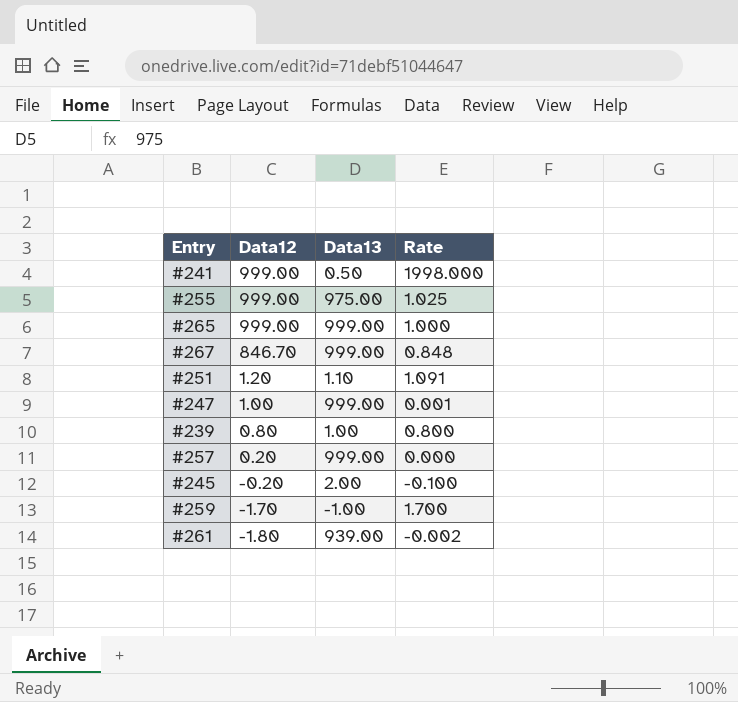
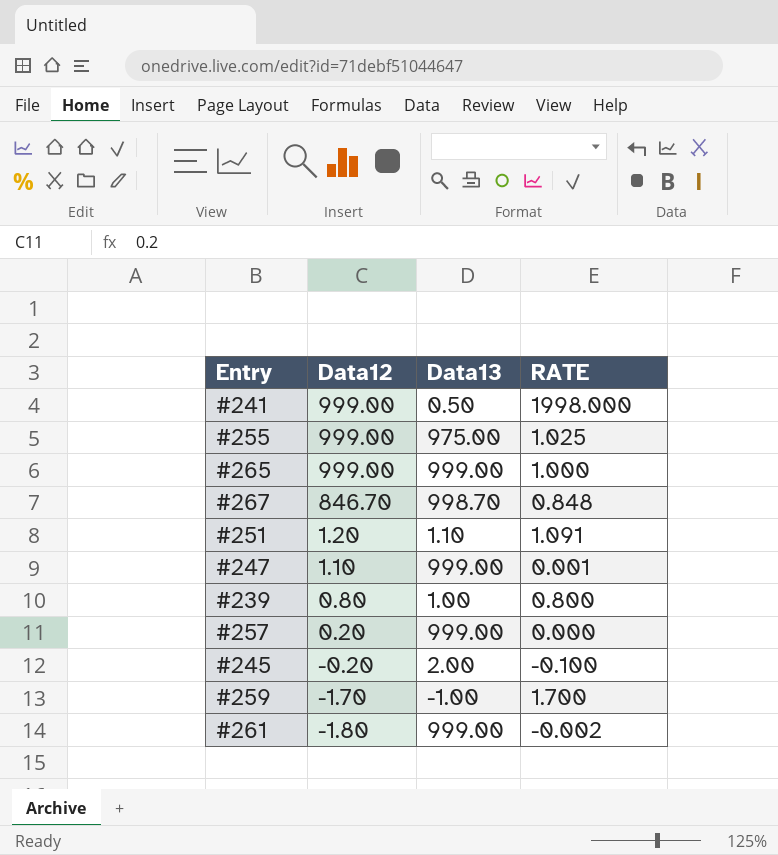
column name: Rate -> RATE
#267 | Data13: 999.00 -> 998.70
#247 | Data12: 1.00 -> 1.10
#261 | Data13: 939.00 -> 999.00

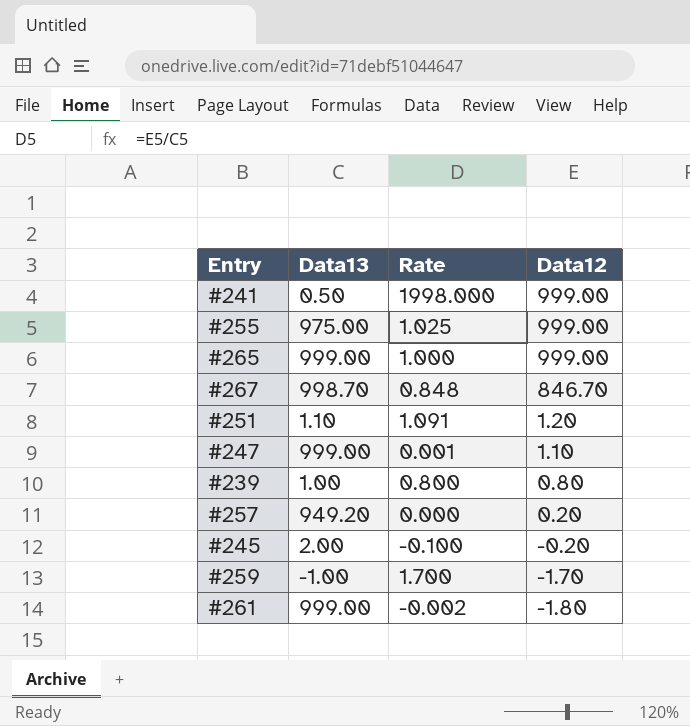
column name: RATE -> Rate
column Data12 | position: 2 -> 4
#257 | Data13: 999.00 -> 949.20

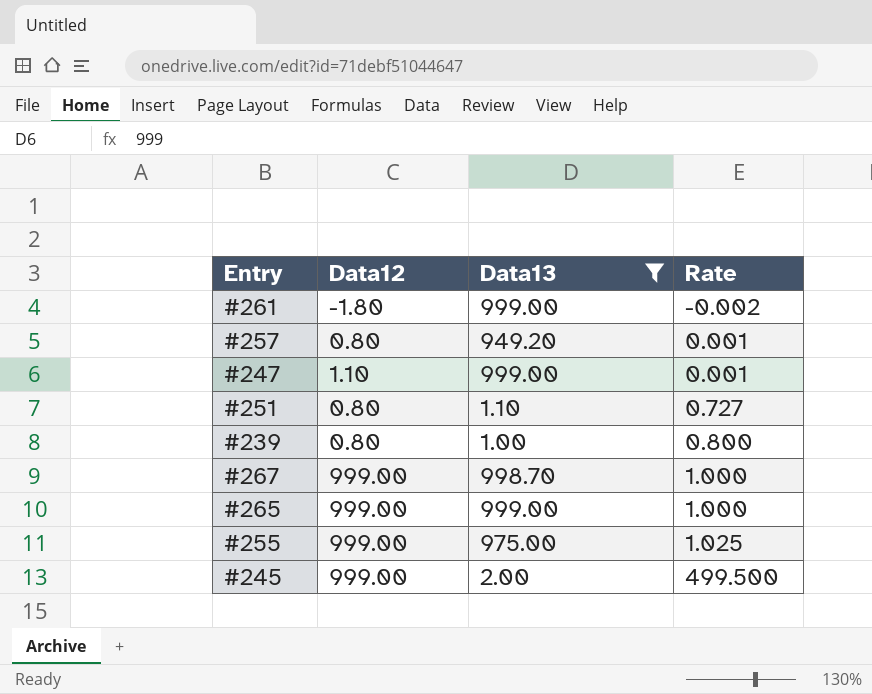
filter: none -> Data13 >= 1.00
row order: Data12 descending -> Rate ascending
column Data12 | position: 4 -> 2
#257 | Data12: 0.20 -> 0.80
#257 | Rate: 0.000 -> 0.001
#251 | Data12: 1.20 -> 0.80
#251 | Rate: 1.091 -> 0.727
#267 | Data12: 846.70 -> 999.00
#267 | Rate: 0.848 -> 1.000
#245 | Data12: -0.20 -> 999.00
#245 | Rate: -0.100 -> 499.500

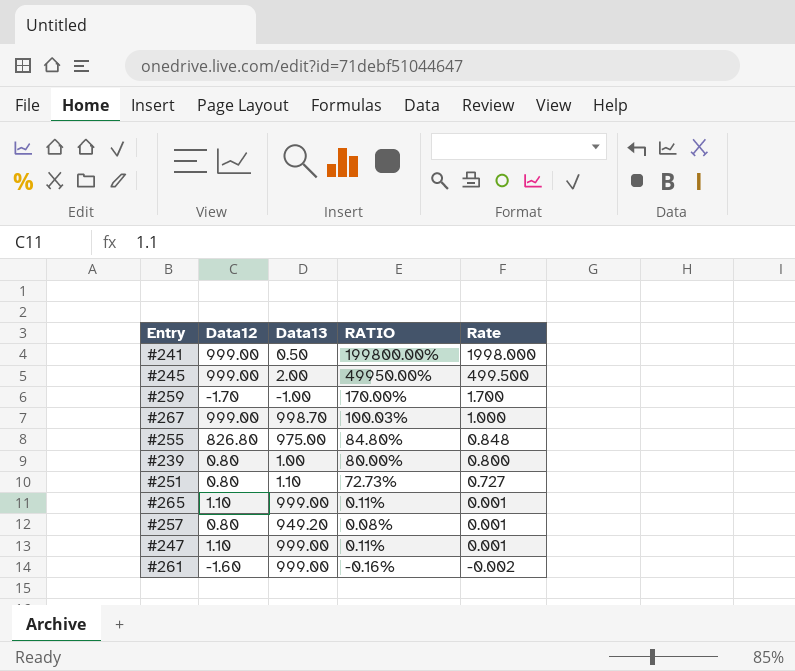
filter: Data13 >= 1.00 -> none
row order: Rate ascending -> Rate descending
column RATIO | formula: none -> [Data12] / [Data13]
#255 | Data12: 999.00 -> 826.80
#255 | Rate: 1.025 -> 0.848
#265 | Data12: 999.00 -> 1.10
#265 | Rate: 1.000 -> 0.001
#261 | Data12: -1.80 -> -1.60

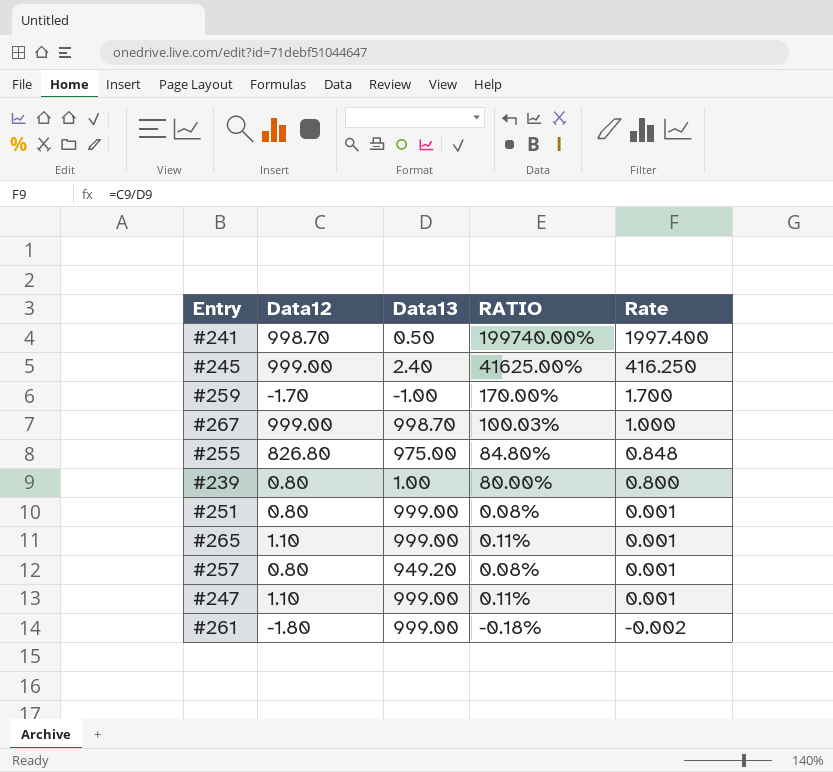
#241 | Data12: 999.00 -> 998.70
#241 | RATIO: 199800.00% -> 199740.00%
#241 | Rate: 1998.000 -> 1997.400
#245 | Data13: 2.00 -> 2.40
#245 | RATIO: 49950.00% -> 41625.00%
#245 | Rate: 499.500 -> 416.250
#251 | Data13: 1.10 -> 999.00
#251 | RATIO: 72.73% -> 0.08%
#251 | Rate: 0.727 -> 0.001
#261 | Data12: -1.60 -> -1.80
#261 | RATIO: -0.16% -> -0.18%

